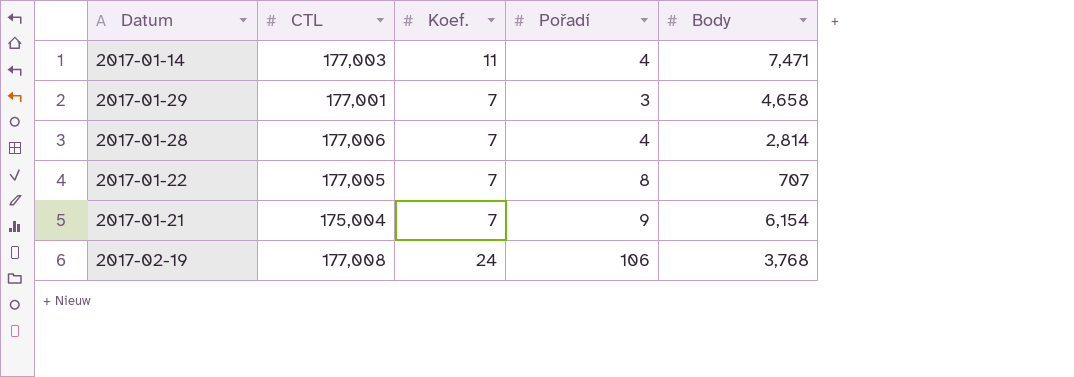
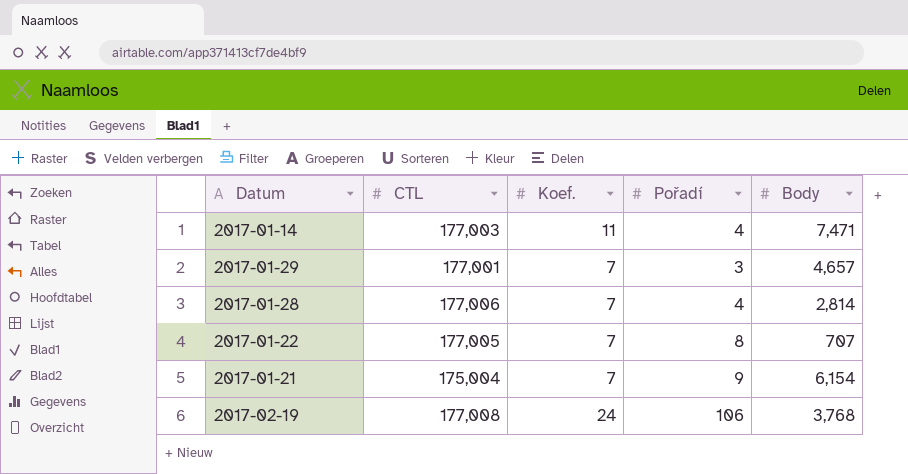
2017-01-29 | Body: 4,658 -> 4,657

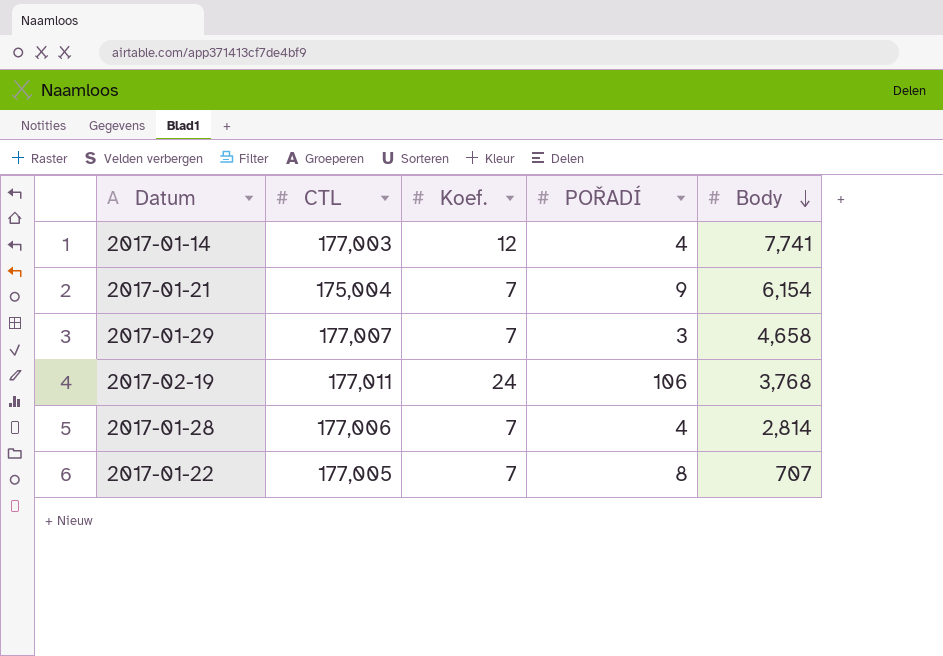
row order: none -> Body descending
column name: Pořadí -> POŘADÍ
2017-01-14 | Koef.: 11 -> 12
2017-01-14 | Body: 7,471 -> 7,741
2017-01-29 | CTL: 177,001 -> 177,007
2017-01-29 | Body: 4,657 -> 4,658
2017-02-19 | CTL: 177,008 -> 177,011

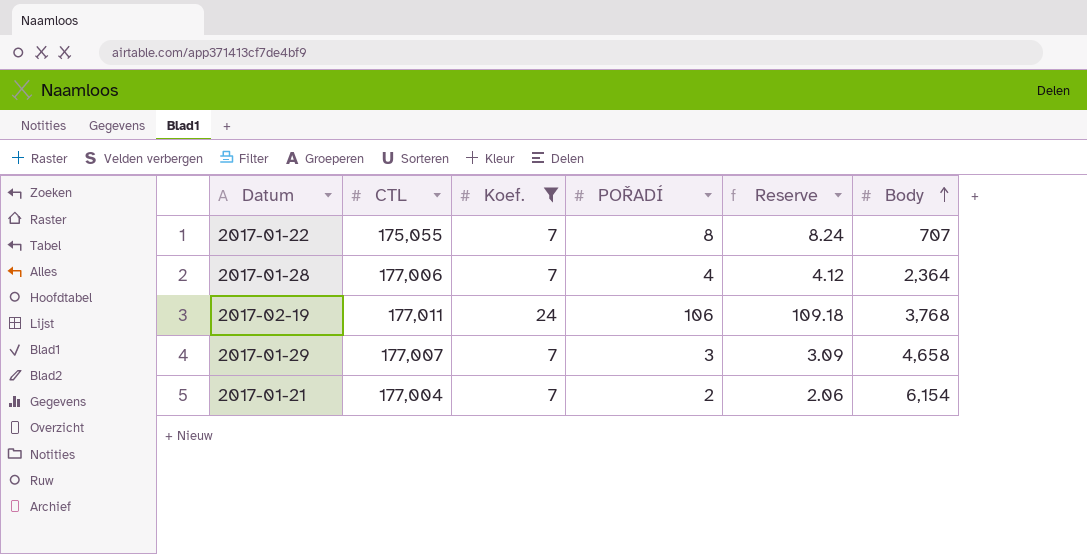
filter: none -> Koef. != 12
row order: Body descending -> Body ascending
column Reserve | formula: none -> [POŘADÍ] * 1.03
2017-01-22 | CTL: 177,005 -> 175,055
2017-01-28 | Body: 2,814 -> 2,364
2017-01-21 | CTL: 175,004 -> 177,004
2017-01-21 | POŘADÍ: 9 -> 2

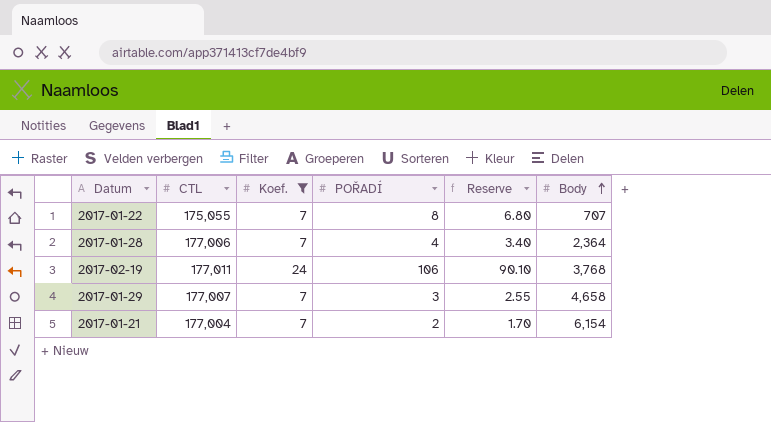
column Reserve | formula: [POŘADÍ] * 1.03 -> [POŘADÍ] * 0.85

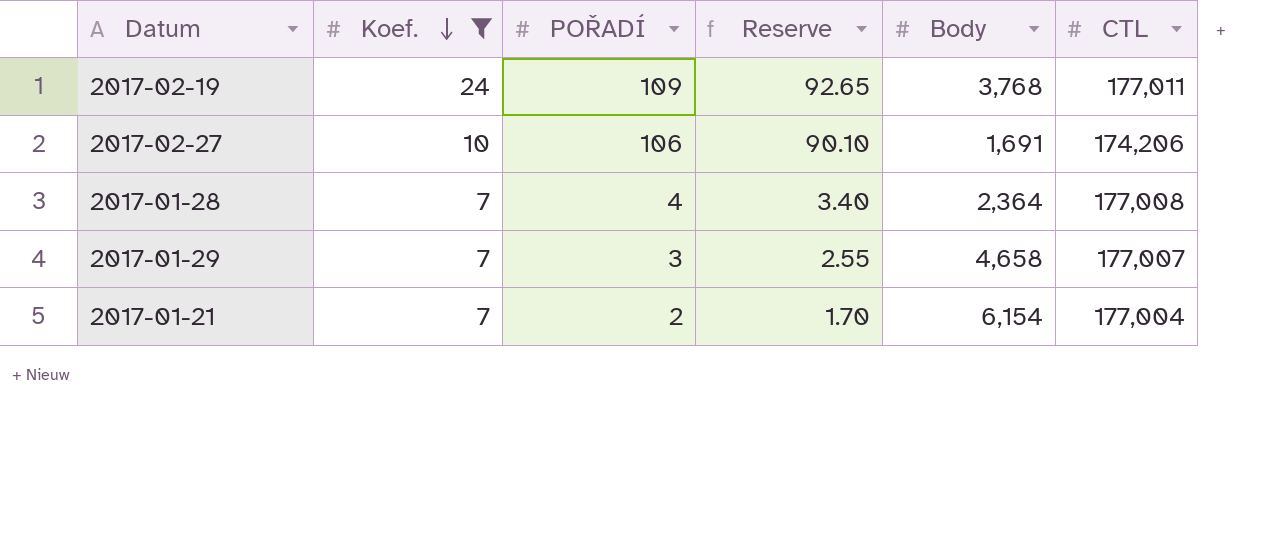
row order: Body ascending -> Koef. descending
column CTL | position: 2 -> 6
row 2017-01-22: 175,055 | 7 | 8 | 6.80 | 707 -> none
2017-02-19 | POŘADÍ: 106 -> 109
2017-02-19 | Reserve: 90.10 -> 92.65
row 2017-02-27: none -> 10 | 106 | 90.10 | 1,691 | 174,206
2017-01-28 | CTL: 177,006 -> 177,008

